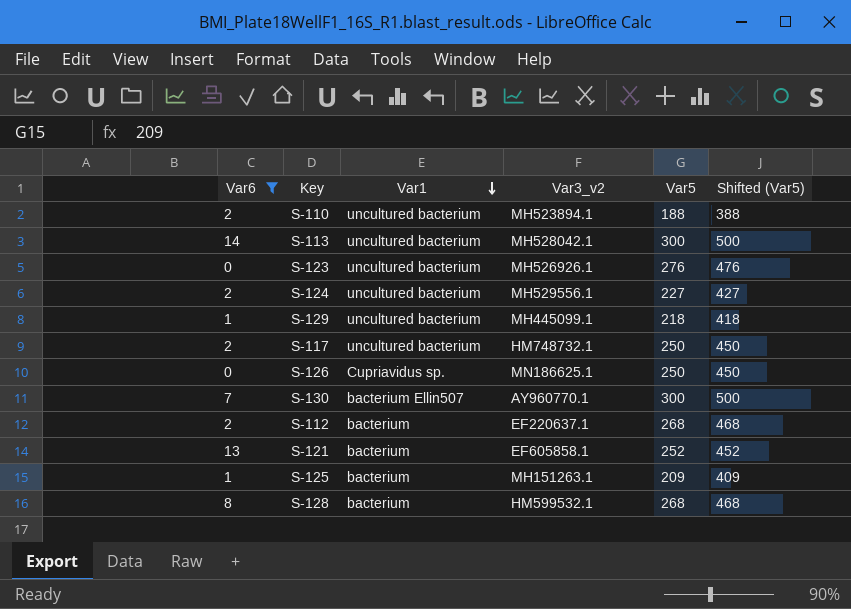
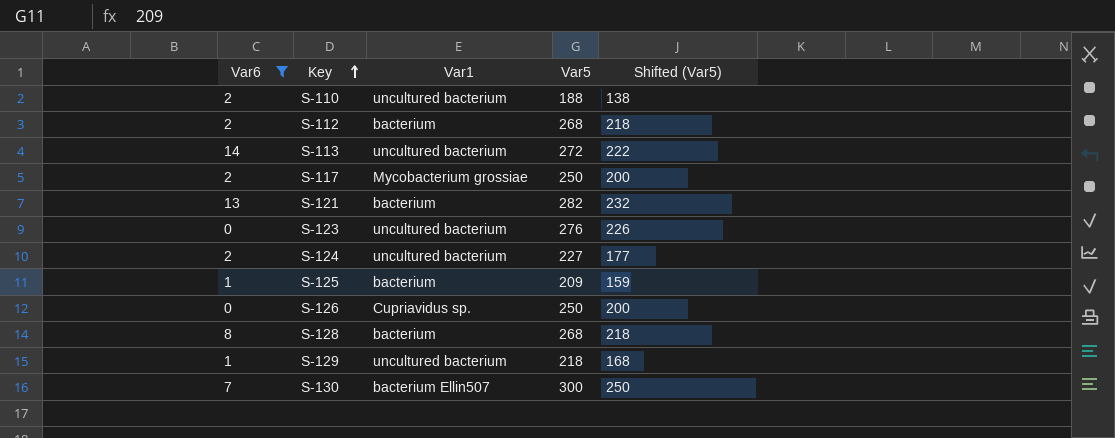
row order: Var1 descending -> Key ascending
column Var3_v2 | position: 4 -> none
column Shifted (Var5) | formula: [Var5] + 200 -> [Var5] - 50
S-113 | Var5: 300 -> 272
S-117 | Var1: uncultured bacterium -> Mycobacterium grossiae
S-121 | Var5: 252 -> 282

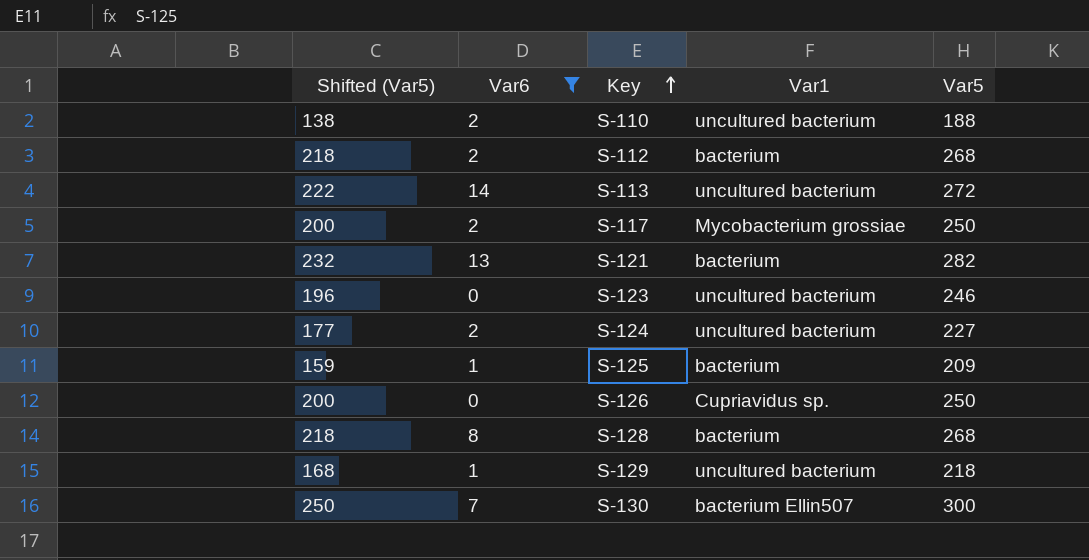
column Shifted (Var5) | position: 5 -> 1
S-123 | Shifted (Var5): 226 -> 196
S-123 | Var5: 276 -> 246

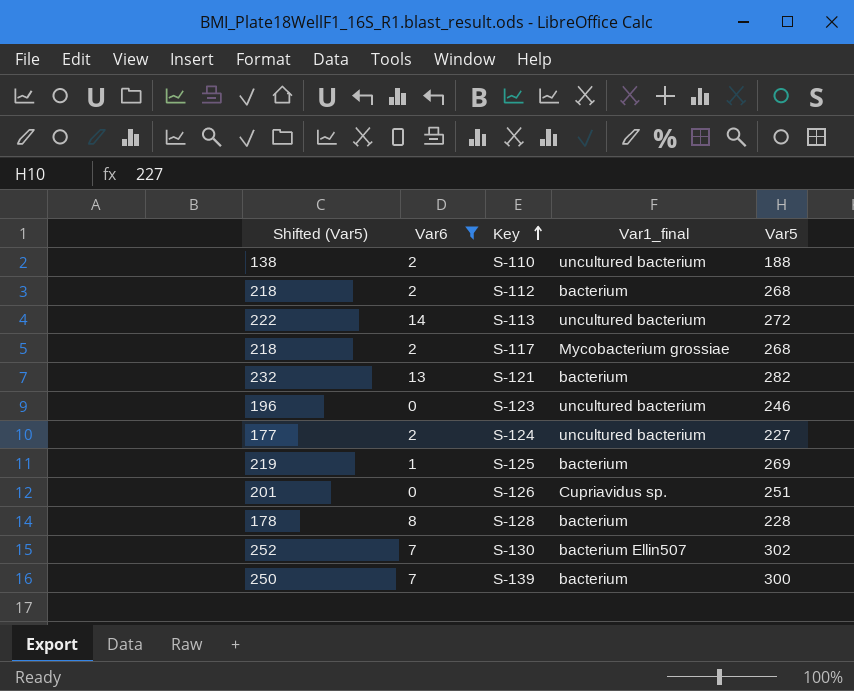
column name: Var1 -> Var1_final
row S-129: 168 | 1 | uncultured bacterium | 218 -> none
S-117 | Shifted (Var5): 200 -> 218
S-117 | Var5: 250 -> 268
S-125 | Shifted (Var5): 159 -> 219
S-125 | Var5: 209 -> 269
S-126 | Shifted (Var5): 200 -> 201
S-126 | Var5: 250 -> 251
S-128 | Shifted (Var5): 218 -> 178
S-128 | Var5: 268 -> 228
S-130 | Shifted (Var5): 250 -> 252
S-130 | Var5: 300 -> 302
row S-139: none -> 250 | 7 | bacterium | 300

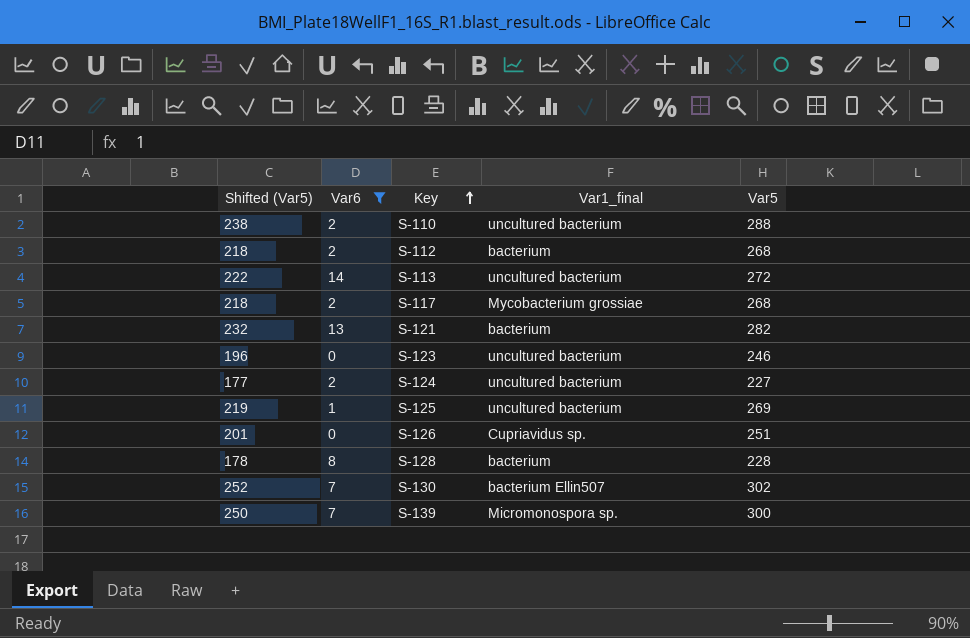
S-110 | Shifted (Var5): 138 -> 238
S-110 | Var5: 188 -> 288
S-125 | Var1_final: bacterium -> uncultured bacterium
S-139 | Var1_final: bacterium -> Micromonospora sp.

